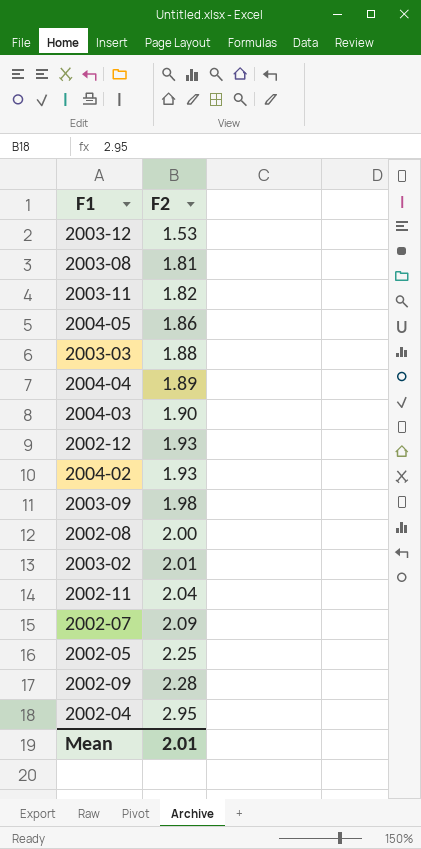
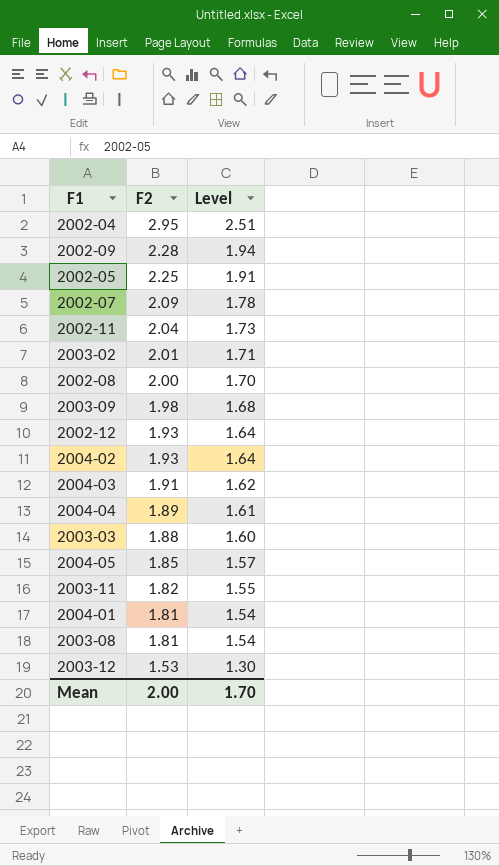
row order: F2 ascending -> F2 descending
column Level | formula: none -> [F2] * 0.85
2004-03 | F2: 1.90 -> 1.91
2004-05 | F2: 1.86 -> 1.85
row 2004-01: none -> 1.81 | 1.54
Mean | F2: 2.01 -> 2.00

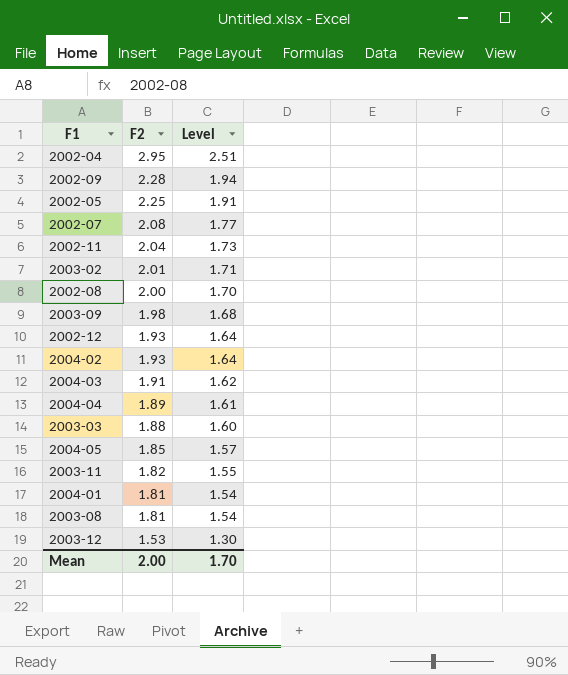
2002-07 | F2: 2.09 -> 2.08
2002-07 | Level: 1.78 -> 1.77

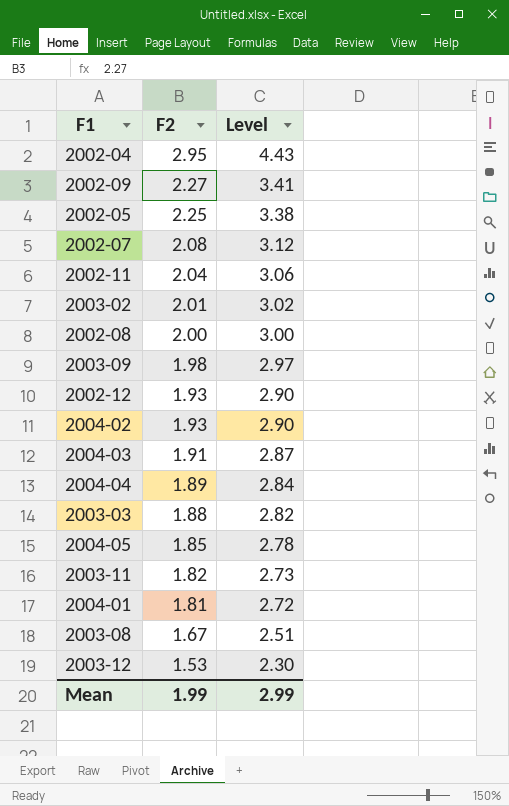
column Level | formula: [F2] * 0.85 -> [F2] * 1.5
2002-09 | F2: 2.28 -> 2.27
2003-08 | F2: 1.81 -> 1.67
Mean | F2: 2.00 -> 1.99
Mean | Level: 1.70 -> 2.99

